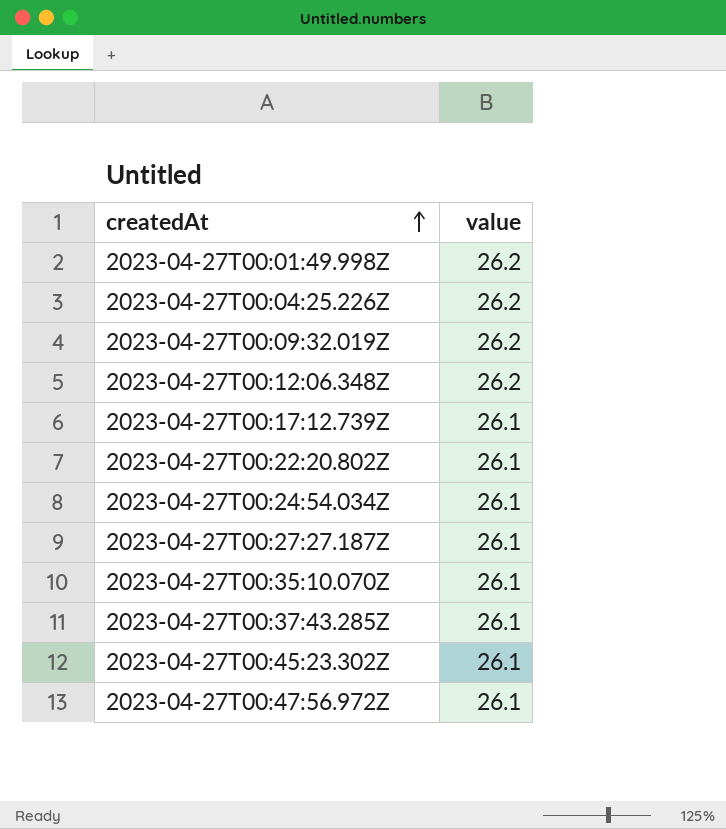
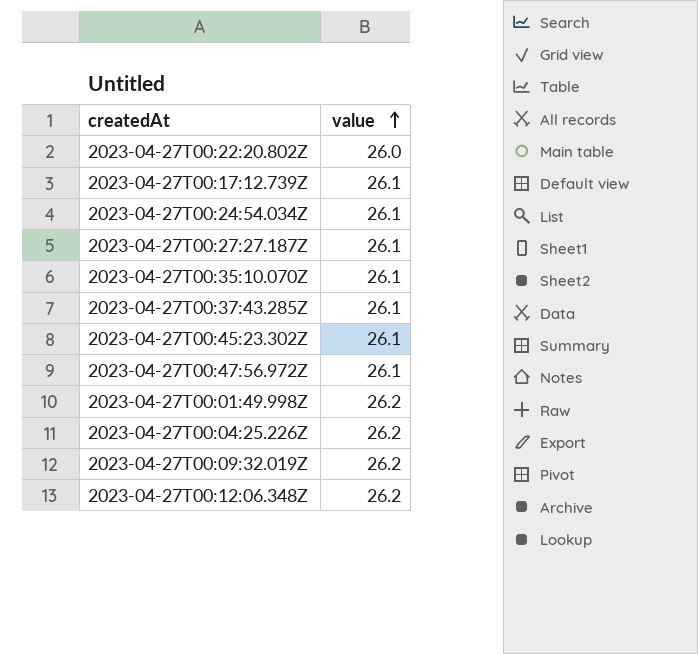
row order: createdAt ascending -> value ascending
2023-04-27T00:22:20.802Z | value: 26.1 -> 26.0

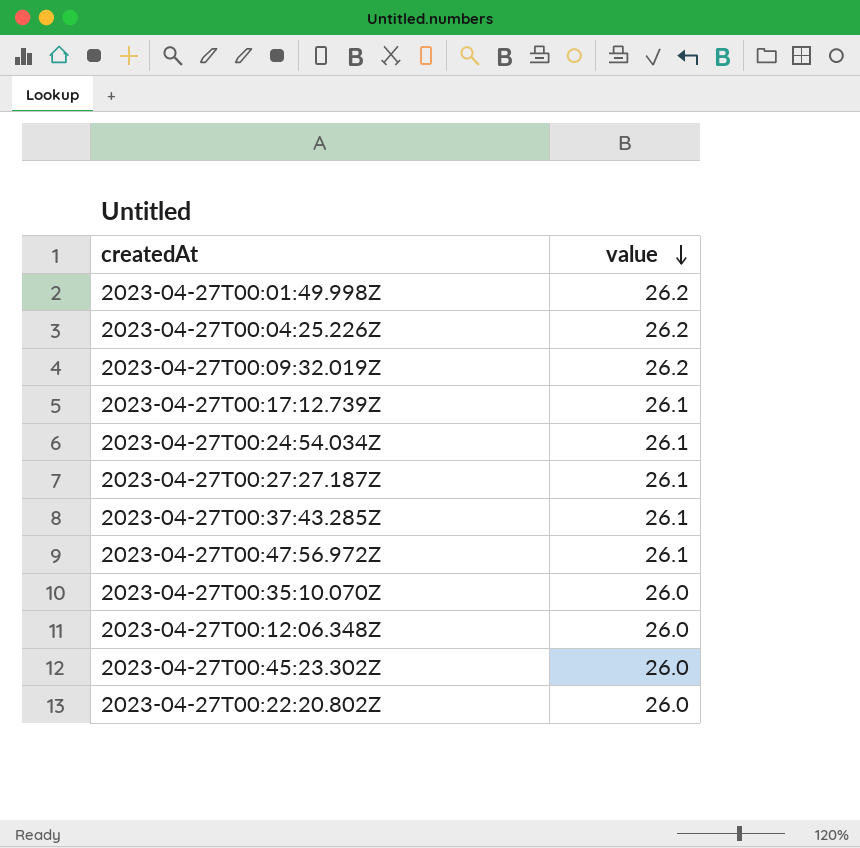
row order: value ascending -> value descending
2023-04-27T00:35:10.070Z | value: 26.1 -> 26.0
2023-04-27T00:12:06.348Z | value: 26.2 -> 26.0
2023-04-27T00:45:23.302Z | value: 26.1 -> 26.0

